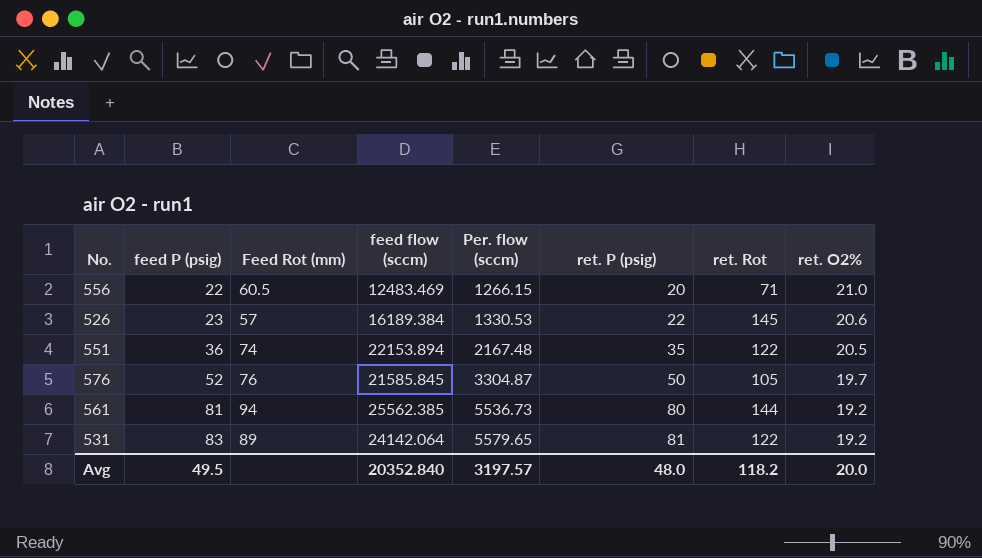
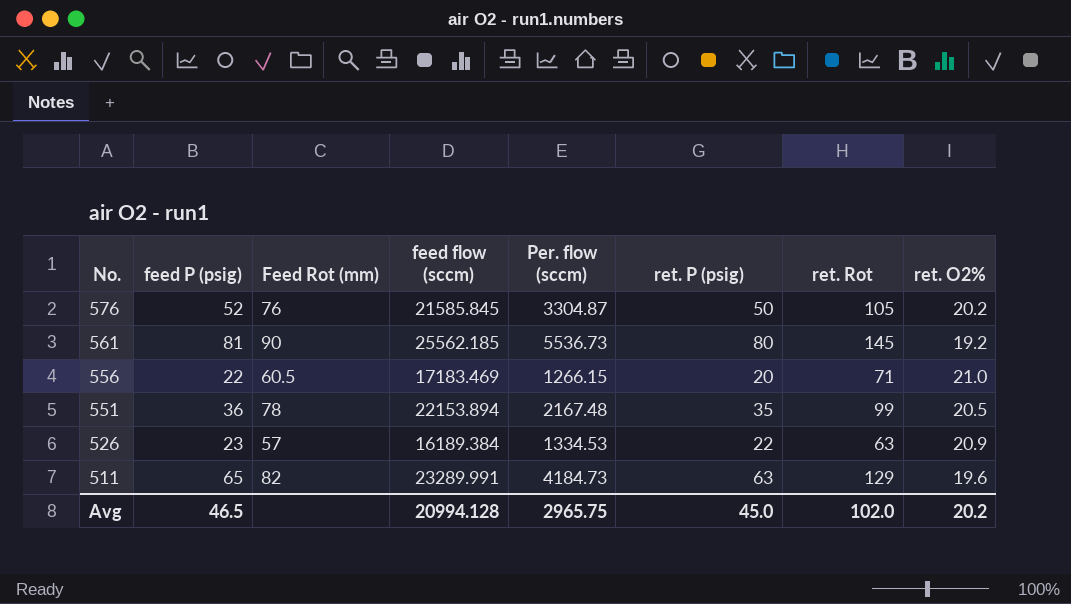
row order: feed P (psig) ascending -> No. descending
row 531: 83 | 89 | 24142.064 | 5579.65 | 81 | 122 | 19.2 -> none
576 | ret. O2%: 19.7 -> 20.2
561 | Feed Rot (mm): 94 -> 90
561 | feed flow (sccm): 25562.385 -> 25562.185
561 | ret. Rot: 144 -> 145
556 | feed flow (sccm): 12483.469 -> 17183.469
551 | Feed Rot (mm): 74 -> 78
551 | ret. Rot: 122 -> 99
526 | Per. flow (sccm): 1330.53 -> 1334.53
526 | ret. Rot: 145 -> 63
526 | ret. O2%: 20.6 -> 20.9
row 511: none -> 65 | 82 | 23289.991 | 4184.73 | 63 | 129 | 19.6
Avg | feed P (psig): 49.5 -> 46.5
Avg | feed flow (sccm): 20352.840 -> 20994.128
Avg | Per. flow (sccm): 3197.57 -> 2965.75
Avg | ret. P (psig): 48.0 -> 45.0
Avg | ret. Rot: 118.2 -> 102.0
Avg | ret. O2%: 20.0 -> 20.2

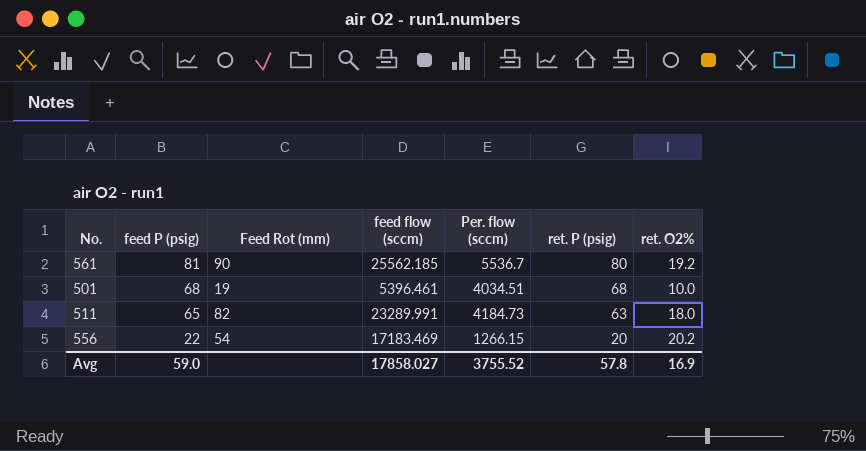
row order: No. descending -> feed P (psig) descending
column ret. Rot | position: 7 -> none
row 576: 52 | 76 | 21585.845 | 3304.87 | 50 | 105 | 20.2 -> none
row 551: 36 | 78 | 22153.894 | 2167.48 | 35 | 99 | 20.5 -> none
row 526: 23 | 57 | 16189.384 | 1334.53 | 22 | 63 | 20.9 -> none
561 | Per. flow (sccm): 5536.73 -> 5536.7
row 501: none -> 68 | 19 | 5396.461 | 4034.51 | 68 | 10.0
511 | ret. O2%: 19.6 -> 18.0
556 | Feed Rot (mm): 60.5 -> 54
556 | ret. O2%: 21.0 -> 20.2
Avg | feed P (psig): 46.5 -> 59.0
Avg | feed flow (sccm): 20994.128 -> 17858.027
Avg | Per. flow (sccm): 2965.75 -> 3755.52
Avg | ret. P (psig): 45.0 -> 57.8
Avg | ret. O2%: 20.2 -> 16.9

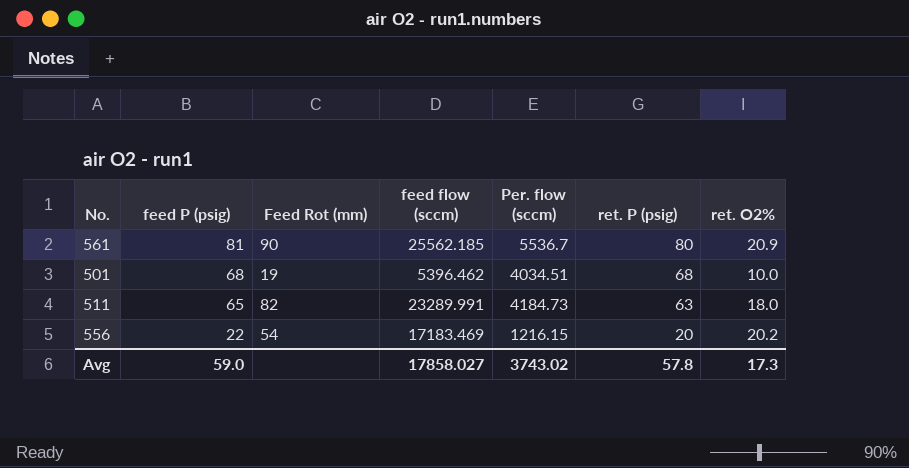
561 | ret. O2%: 19.2 -> 20.9
501 | feed flow (sccm): 5396.461 -> 5396.462
556 | Per. flow (sccm): 1266.15 -> 1216.15
Avg | Per. flow (sccm): 3755.52 -> 3743.02
Avg | ret. O2%: 16.9 -> 17.3

